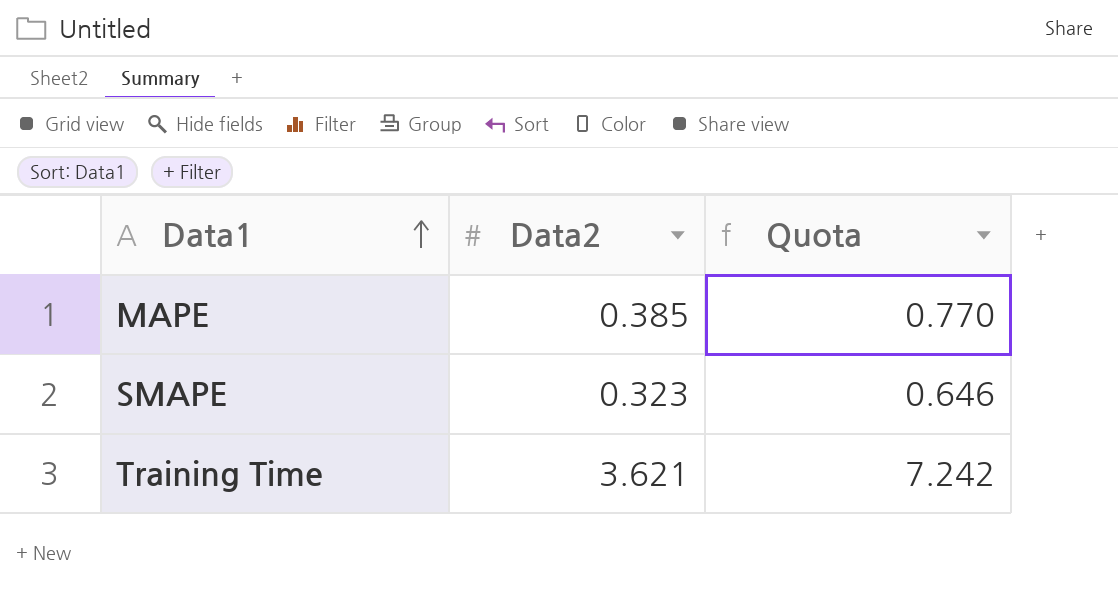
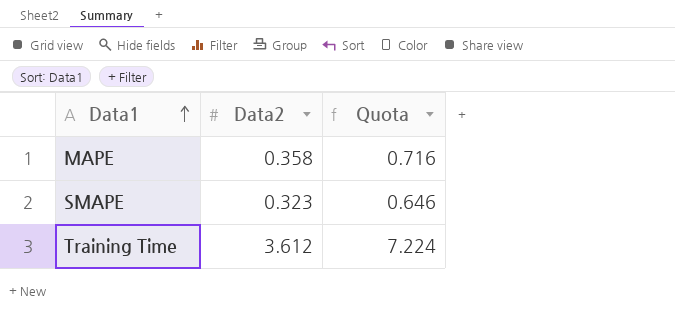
MAPE | Data2: 0.385 -> 0.358
MAPE | Quota: 0.770 -> 0.716
Training Time | Data2: 3.621 -> 3.612
Training Time | Quota: 7.242 -> 7.224

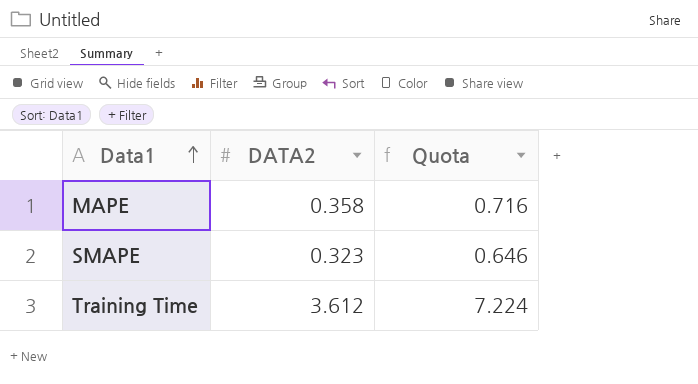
column name: Data2 -> DATA2

